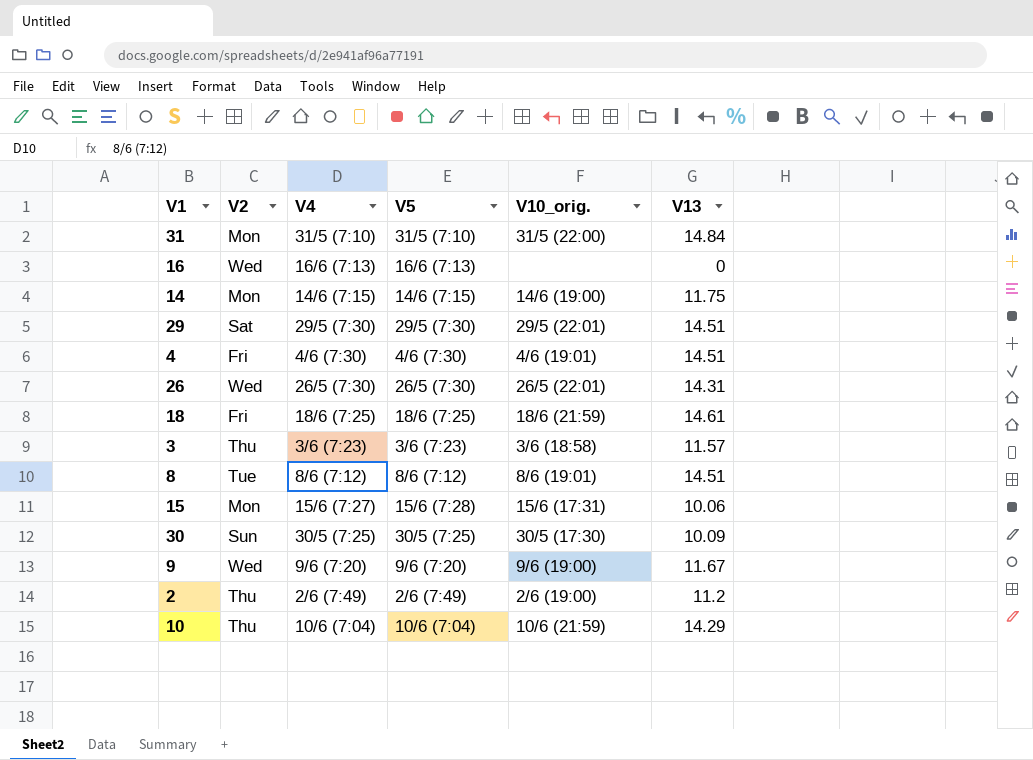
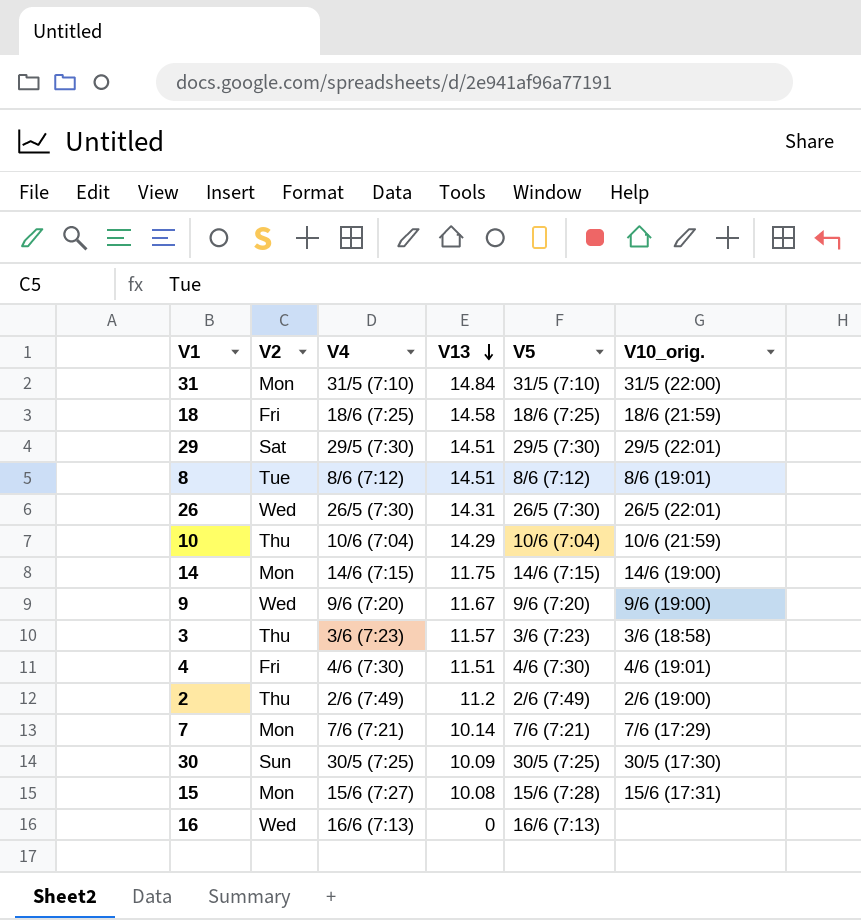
row order: none -> V13 descending
column V13 | position: 6 -> 4
18 | V13: 14.61 -> 14.58
4 | V13: 14.51 -> 11.51
row 7: none -> Mon | 7/6 (7:21) | 10.14 | 7/6 (7:21) | 7/6 (17:29)
15 | V13: 10.06 -> 10.08

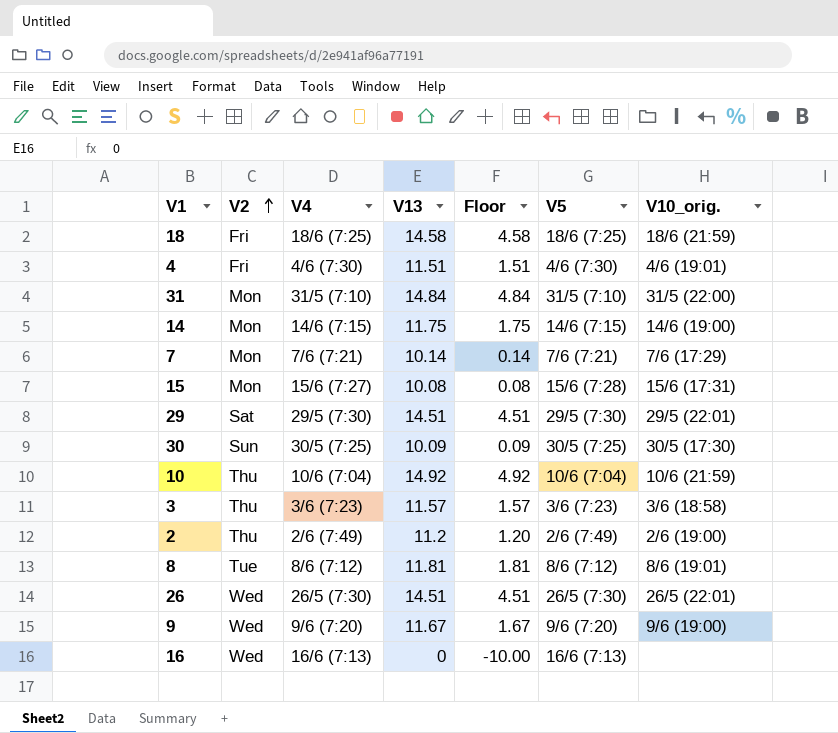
row order: V13 descending -> V2 ascending
column Floor | formula: none -> [V13] - 10
10 | V13: 14.29 -> 14.92
8 | V13: 14.51 -> 11.81
26 | V13: 14.31 -> 14.51

